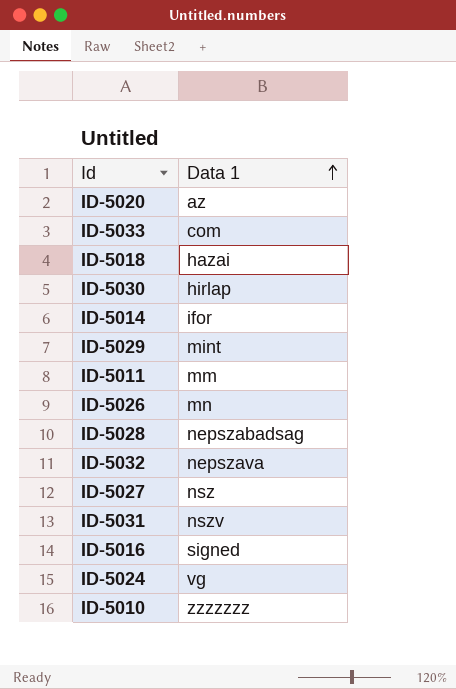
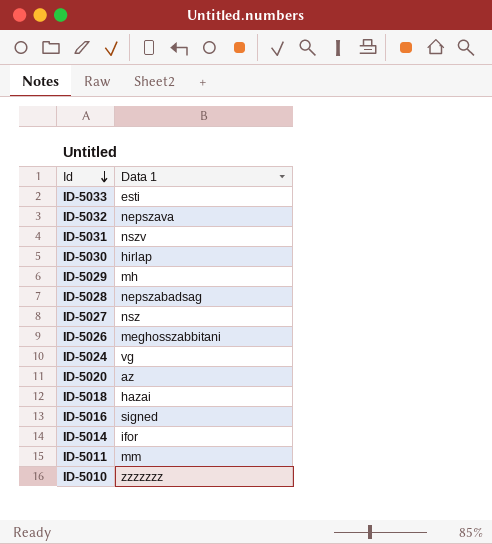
row order: Data 1 ascending -> Id descending
ID-5033 | Data 1: com -> esti
ID-5029 | Data 1: mint -> mh
ID-5026 | Data 1: mn -> meghosszabbitani

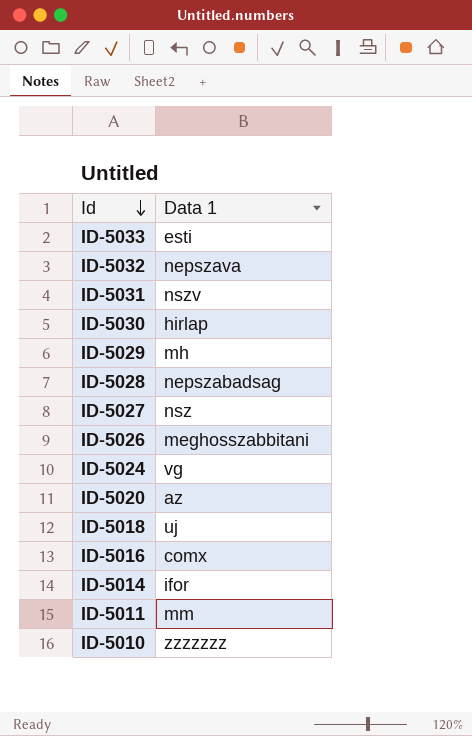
ID-5018 | Data 1: hazai -> uj
ID-5016 | Data 1: signed -> comx

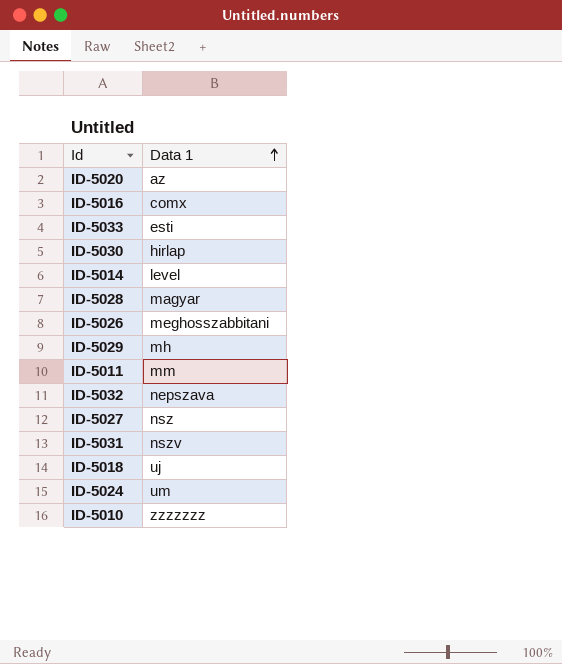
row order: Id descending -> Data 1 ascending
ID-5014 | Data 1: ifor -> level
ID-5028 | Data 1: nepszabadsag -> magyar
ID-5024 | Data 1: vg -> um

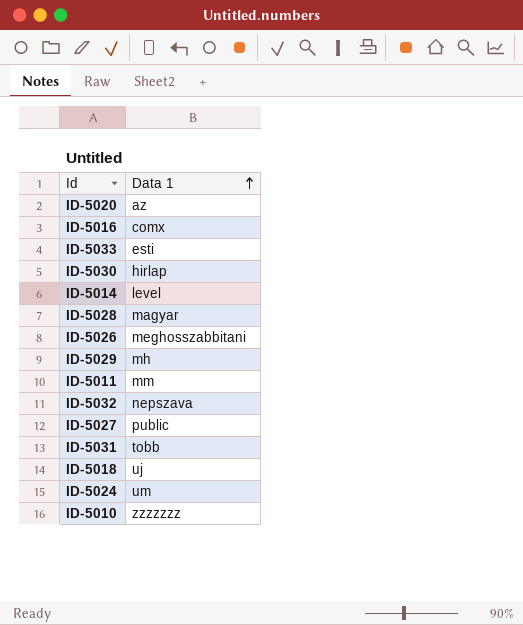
ID-5027 | Data 1: nsz -> public
ID-5031 | Data 1: nszv -> tobb

